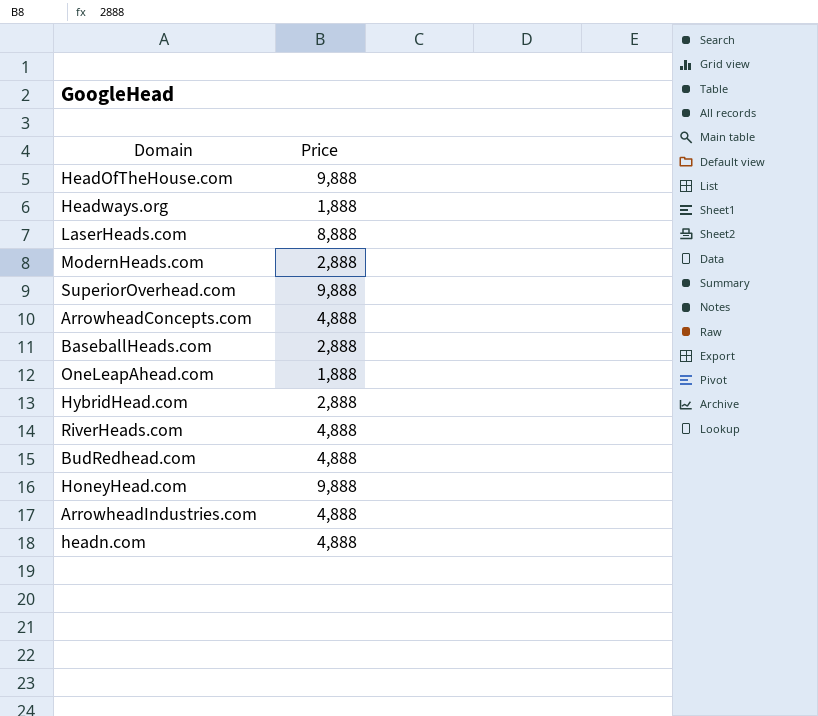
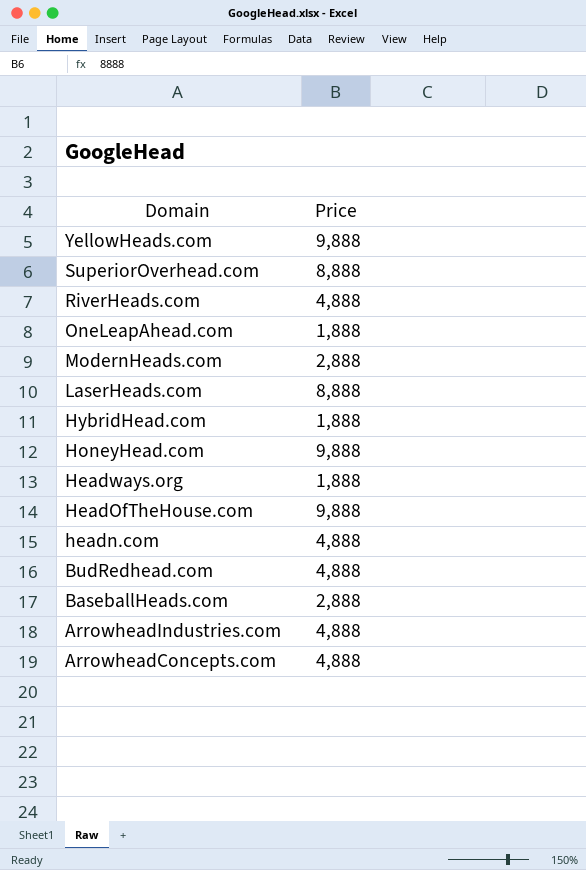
row order: none -> Domain descending
row YellowHeads.com: none -> 9,888
SuperiorOverhead.com | Price: 9,888 -> 8,888
HybridHead.com | Price: 2,888 -> 1,888

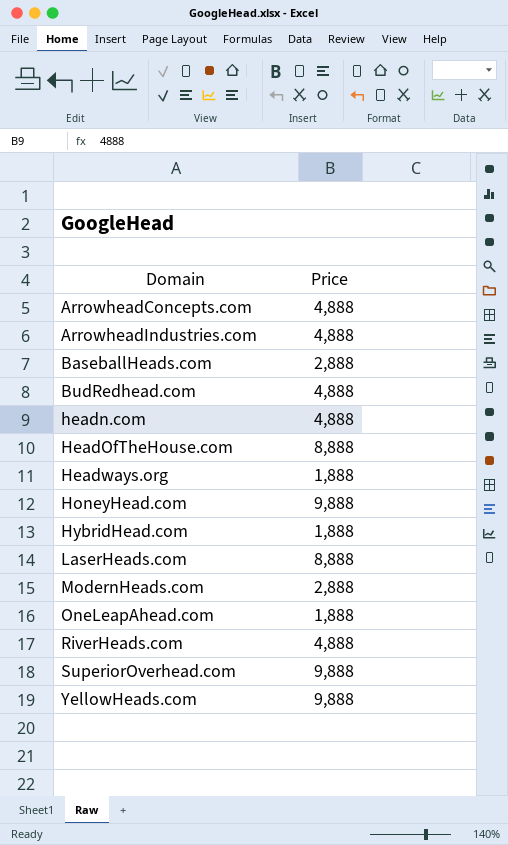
row order: Domain descending -> Domain ascending
HeadOfTheHouse.com | Price: 9,888 -> 8,888
SuperiorOverhead.com | Price: 8,888 -> 9,888

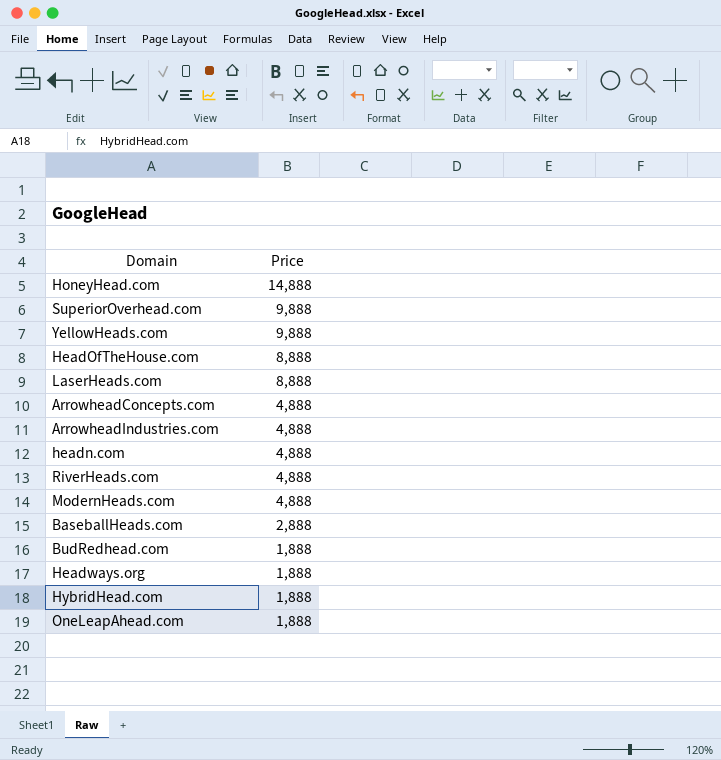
row order: Domain ascending -> Price descending
HoneyHead.com | Price: 9,888 -> 14,888
ModernHeads.com | Price: 2,888 -> 4,888
BudRedhead.com | Price: 4,888 -> 1,888

